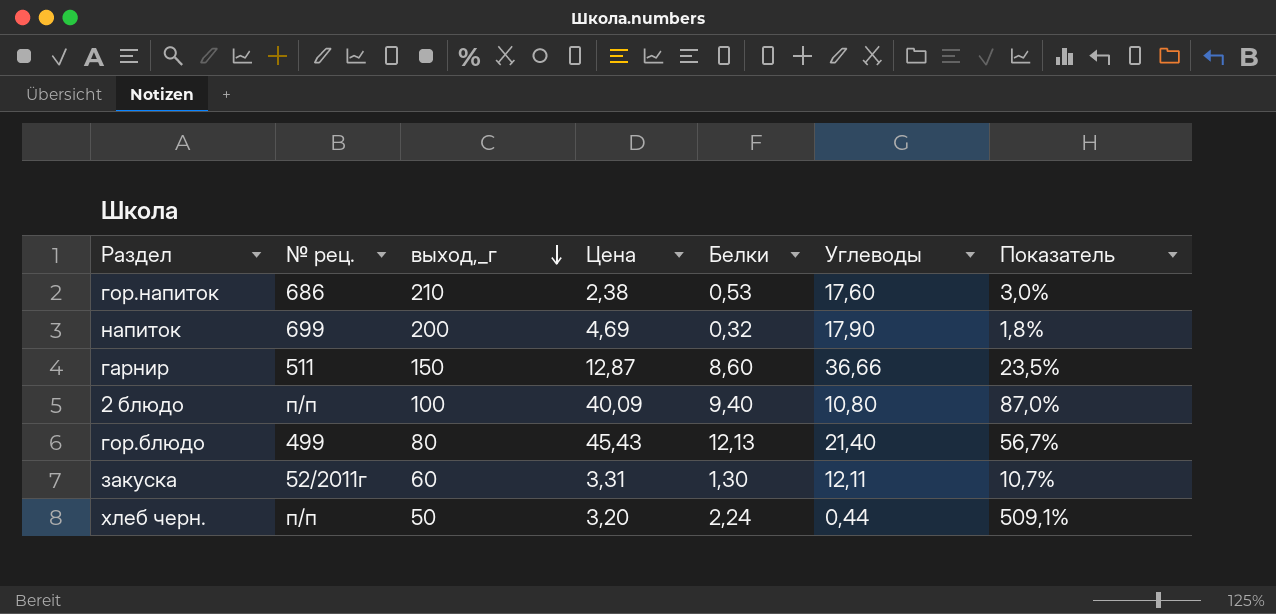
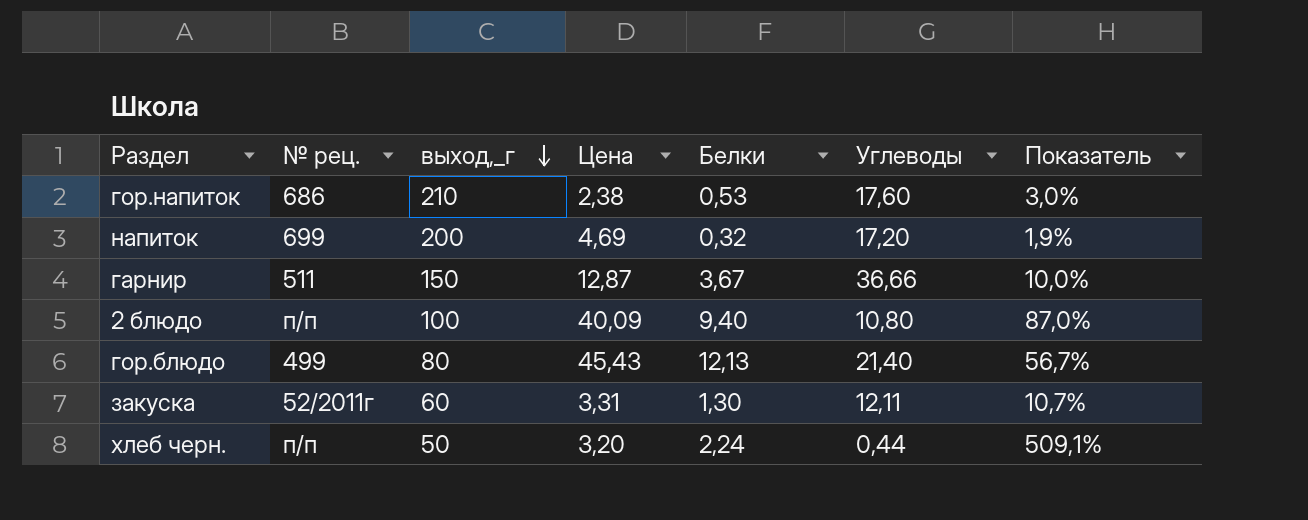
напиток | Углеводы: 17,90 -> 17,20
напиток | Показатель: 1,8% -> 1,9%
гарнир | Белки: 8,60 -> 3,67
гарнир | Показатель: 23,5% -> 10,0%

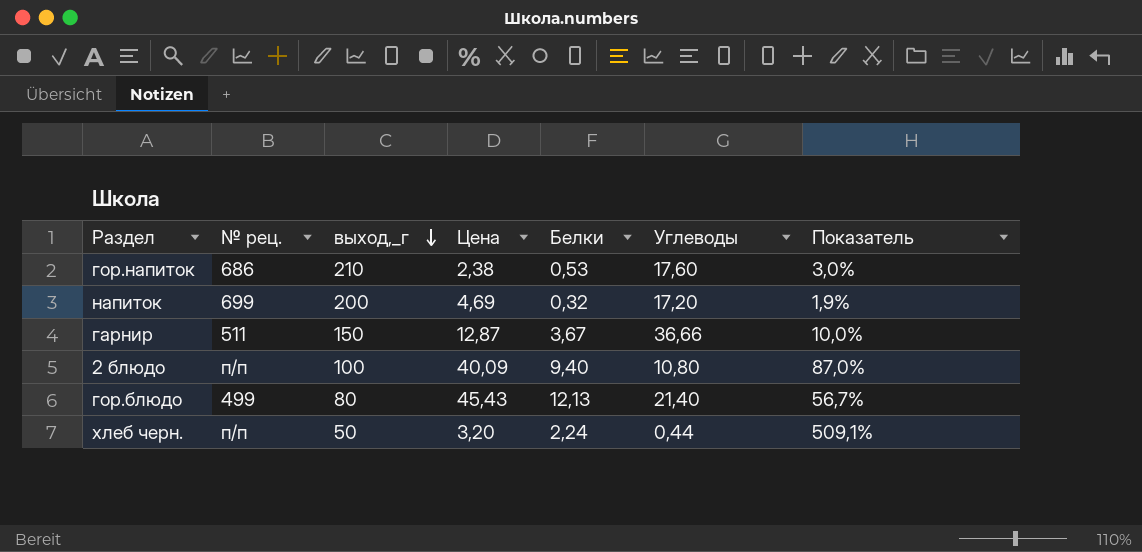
row закуска: 52/2011г | 60 | 3,31 | 1,30 | 12,11 | 10,7% -> none

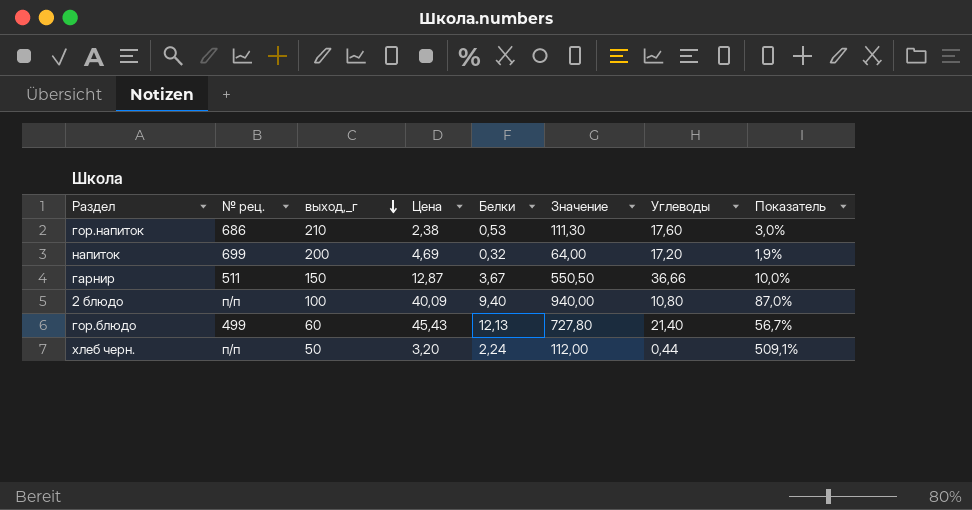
column Значение | formula: none -> [выход,_г] * [Белки]
гор.блюдо | выход,_г: 80 -> 60

